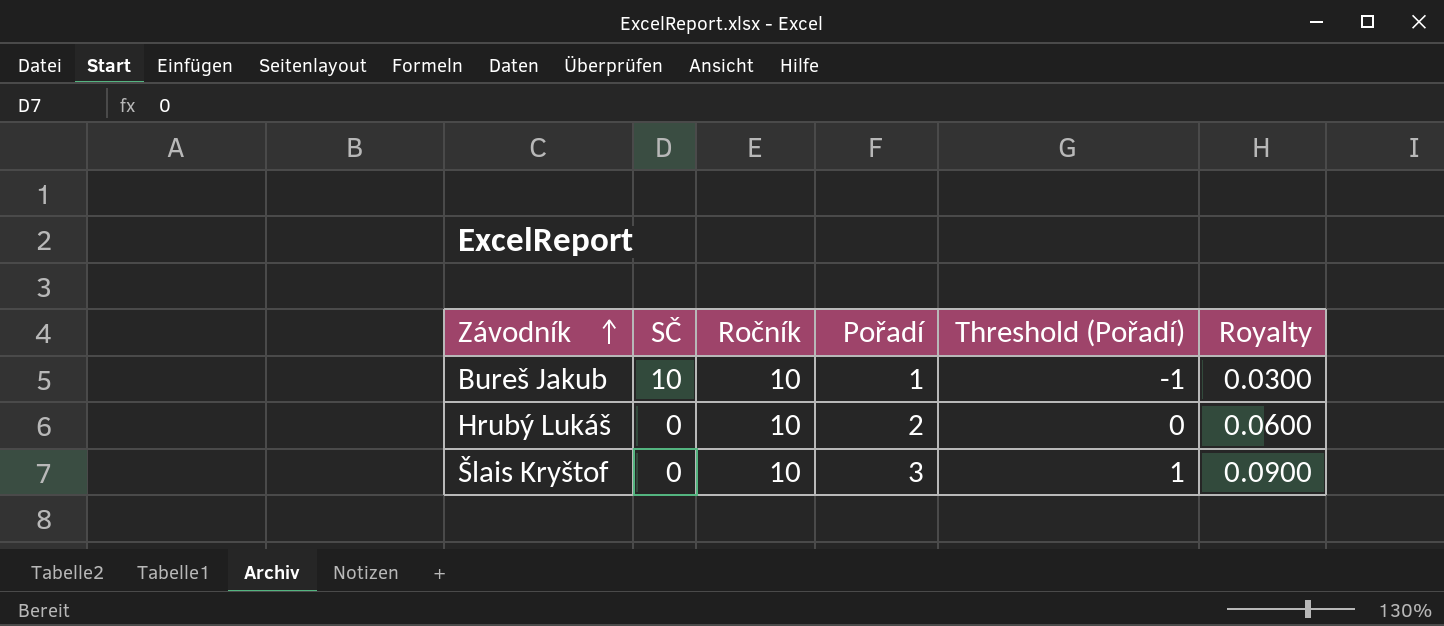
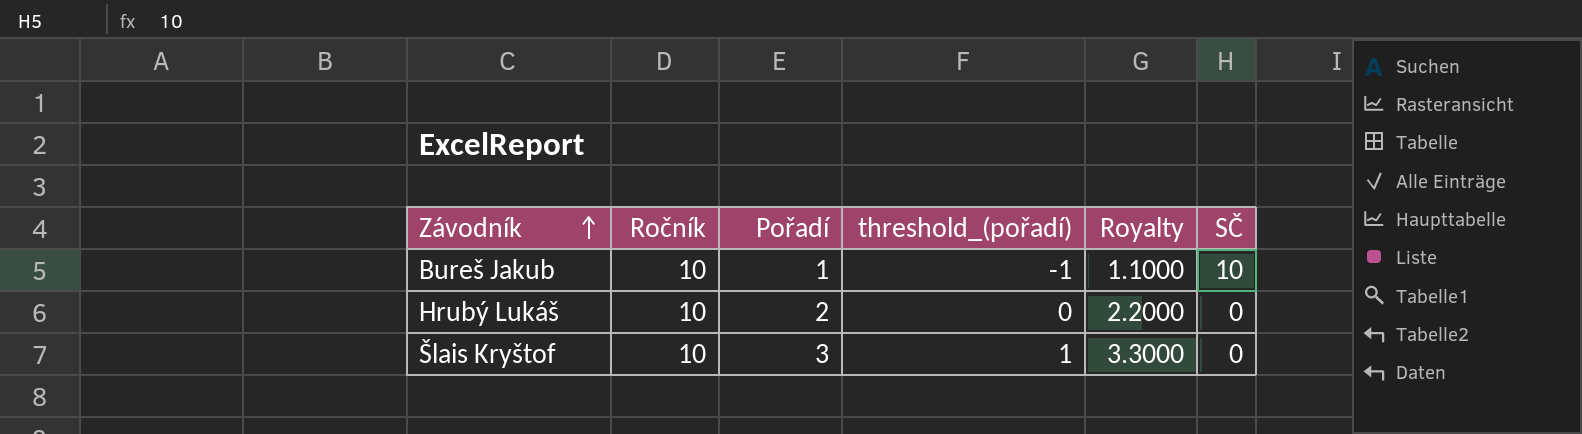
column name: Threshold (Pořadí) -> threshold_(pořadí)
column Royalty | formula: [Pořadí] * 0.03 -> [Pořadí] * 1.1
column SČ | position: 2 -> 6

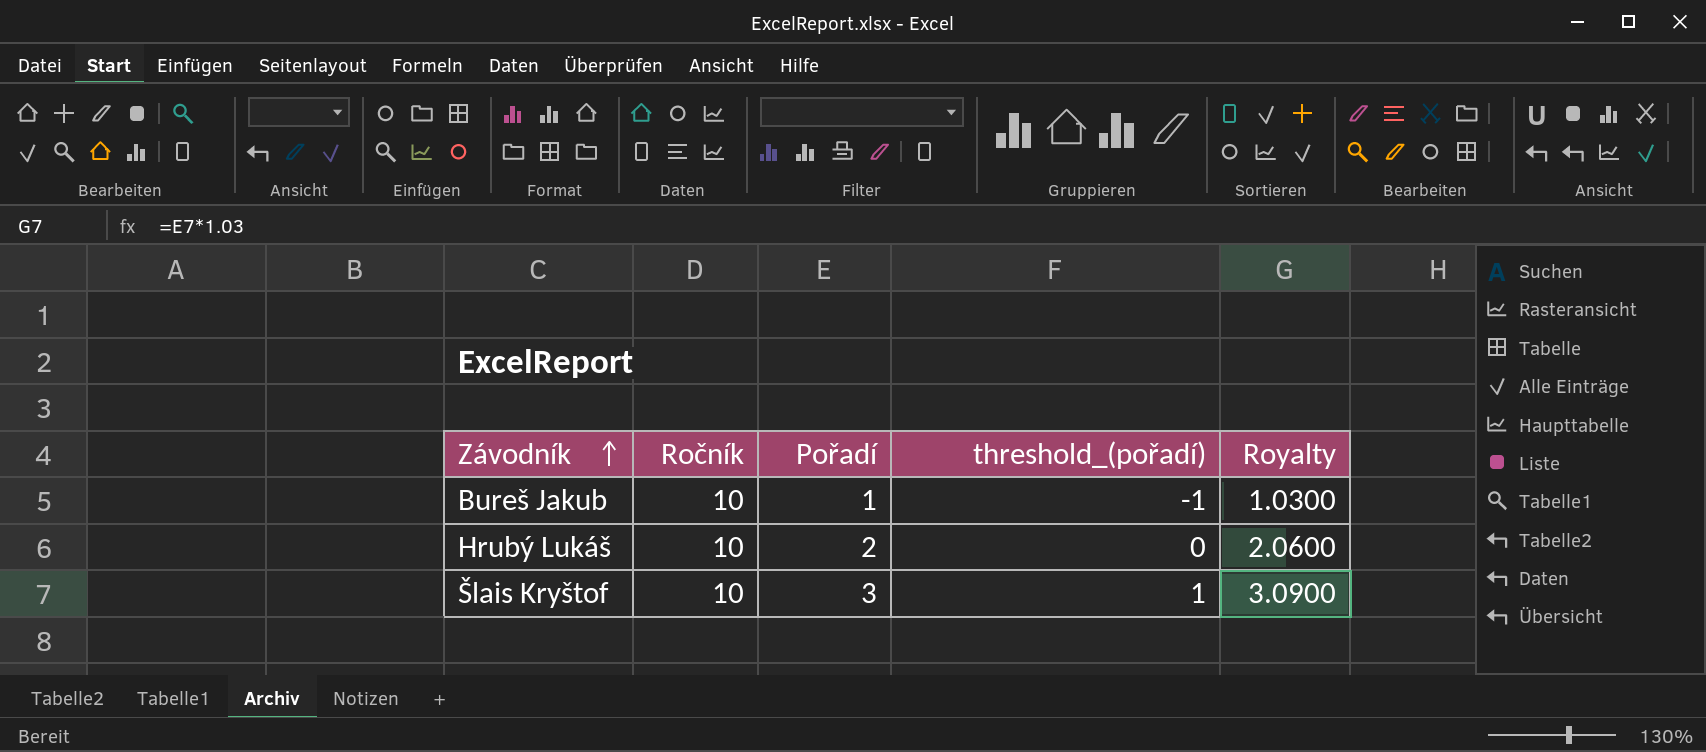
column SČ | position: 6 -> none
column Royalty | formula: [Pořadí] * 1.1 -> [Pořadí] * 1.03

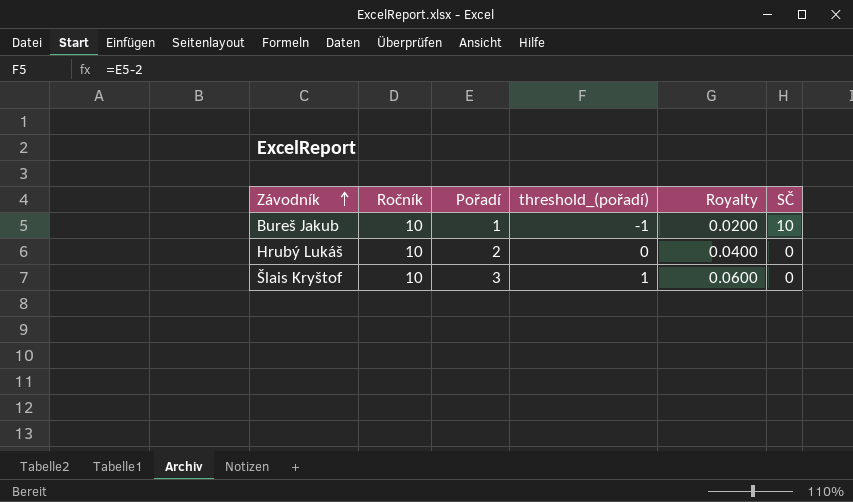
column Royalty | formula: [Pořadí] * 1.03 -> [Pořadí] * 0.02
column SČ | position: none -> 6

